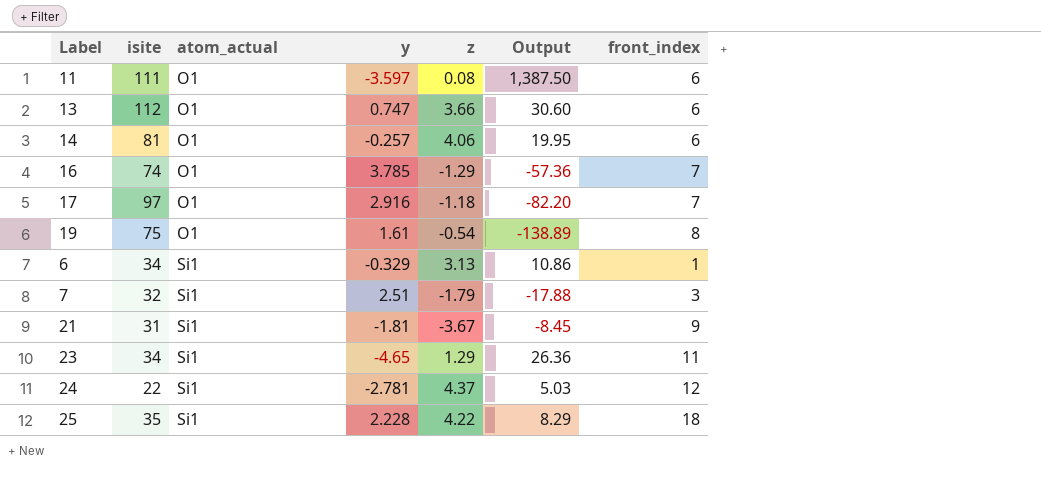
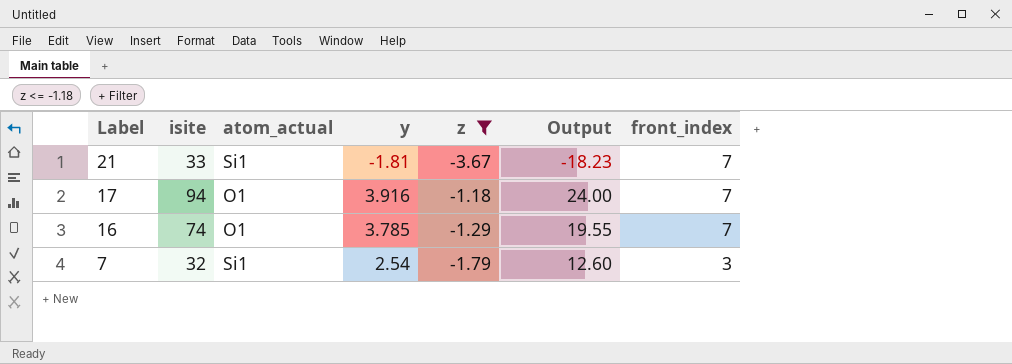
filter: none -> z <= -1.18
row order: atom_actual ascending -> Label descending
column Output | formula: [isite] / [z] -> [isite] / [y]
21 | isite: 31 -> 33
21 | front_index: 9 -> 7
17 | isite: 97 -> 94
17 | y: 2.916 -> 3.916
7 | y: 2.51 -> 2.54

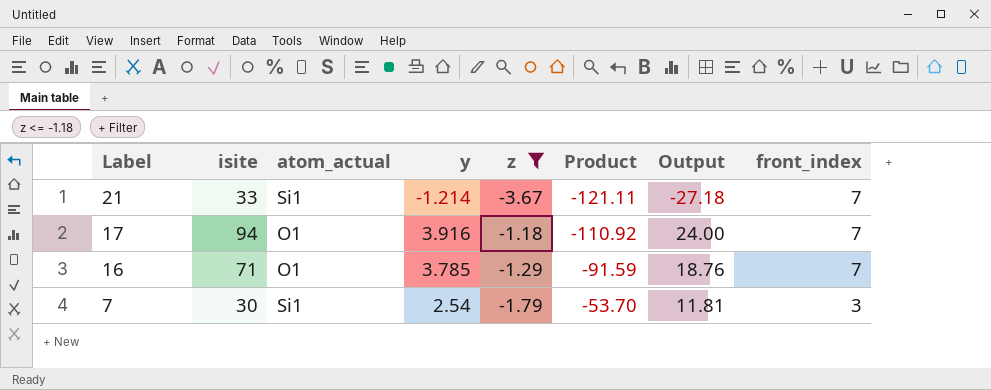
column Product | formula: none -> [isite] * [z]
21 | y: -1.81 -> -1.214
21 | Output: -18.23 -> -27.18
16 | isite: 74 -> 71
16 | Output: 19.55 -> 18.76
7 | isite: 32 -> 30
7 | Output: 12.60 -> 11.81

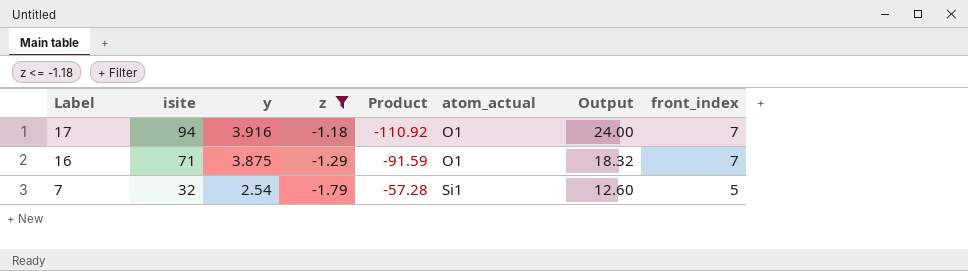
column atom_actual | position: 3 -> 6
row 21: 33 | Si1 | -1.214 | -3.67 | -121.11 | -27.18 | 7 -> none
16 | y: 3.785 -> 3.875
16 | Output: 18.76 -> 18.32
7 | isite: 30 -> 32
7 | Product: -53.70 -> -57.28
7 | Output: 11.81 -> 12.60
7 | front_index: 3 -> 5

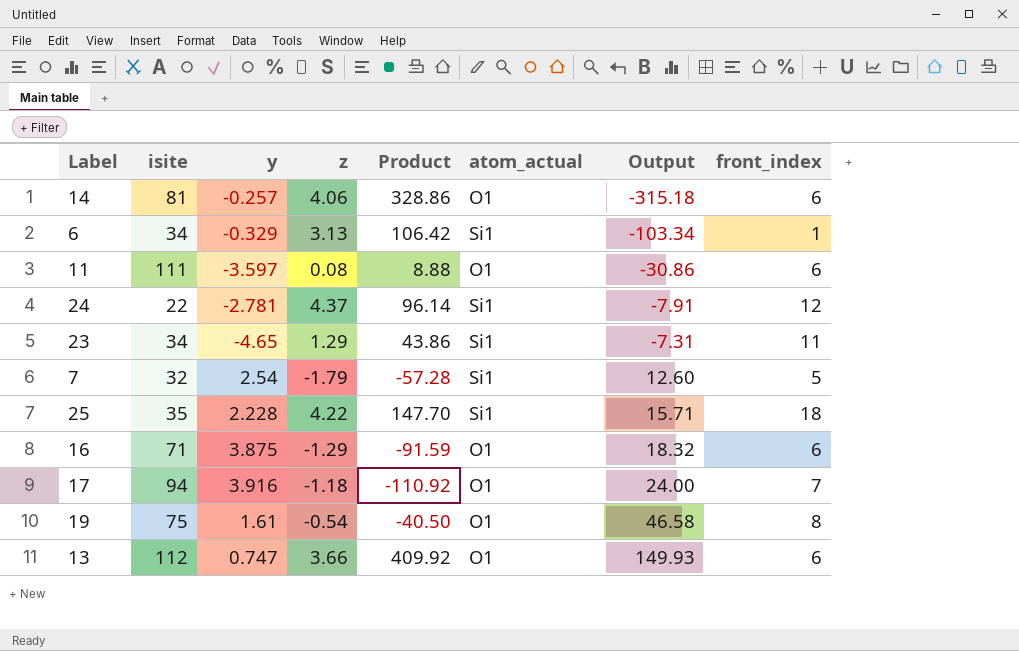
filter: z <= -1.18 -> none
row order: Label descending -> Output ascending
16 | front_index: 7 -> 6

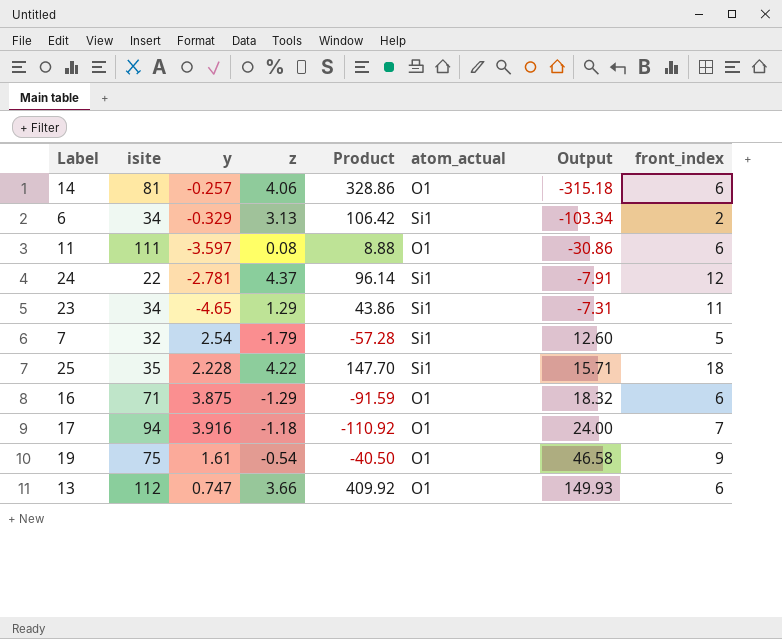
6 | front_index: 1 -> 2
19 | front_index: 8 -> 9

